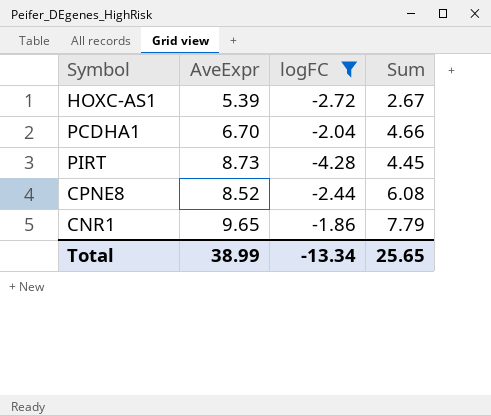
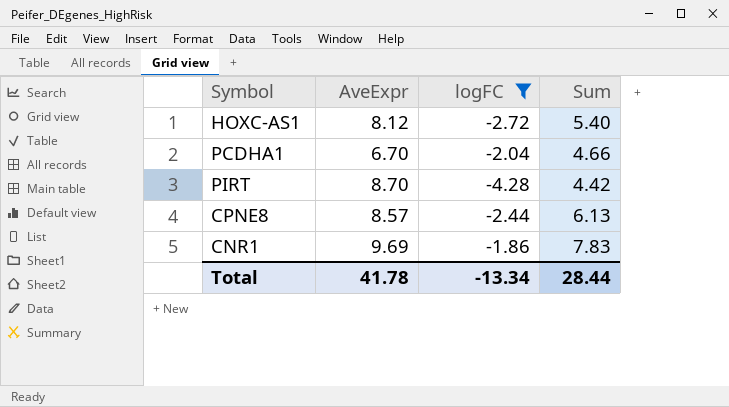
HOXC-AS1 | AveExpr: 5.39 -> 8.12
HOXC-AS1 | Sum: 2.67 -> 5.40
PIRT | AveExpr: 8.73 -> 8.70
PIRT | Sum: 4.45 -> 4.42
CPNE8 | AveExpr: 8.52 -> 8.57
CPNE8 | Sum: 6.08 -> 6.13
CNR1 | AveExpr: 9.65 -> 9.69
CNR1 | Sum: 7.79 -> 7.83
Total | AveExpr: 38.99 -> 41.78
Total | Sum: 25.65 -> 28.44

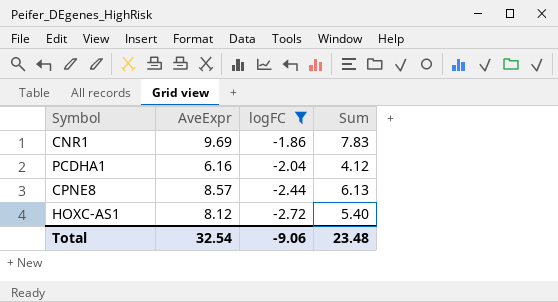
row order: none -> logFC descending
row PIRT: 8.70 | -4.28 | 4.42 -> none
PCDHA1 | AveExpr: 6.70 -> 6.16
PCDHA1 | Sum: 4.66 -> 4.12
Total | AveExpr: 41.78 -> 32.54
Total | logFC: -13.34 -> -9.06
Total | Sum: 28.44 -> 23.48

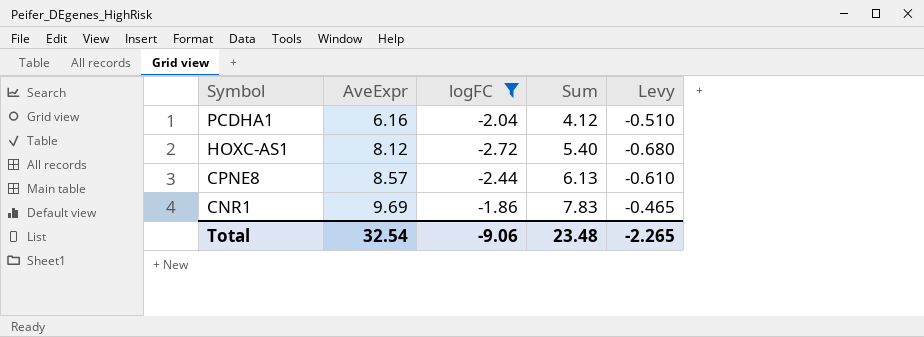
row order: logFC descending -> Symbol descending
column Levy | formula: none -> [logFC] * 0.25

